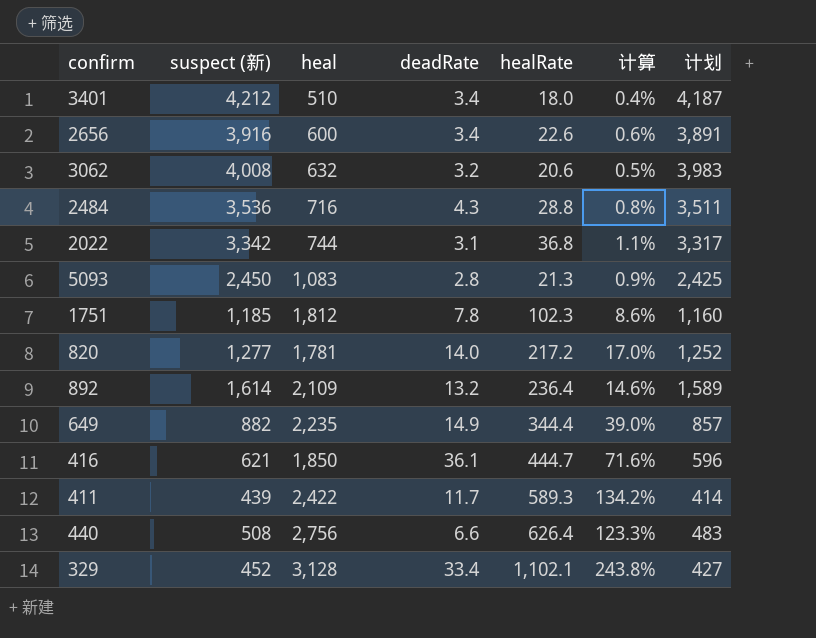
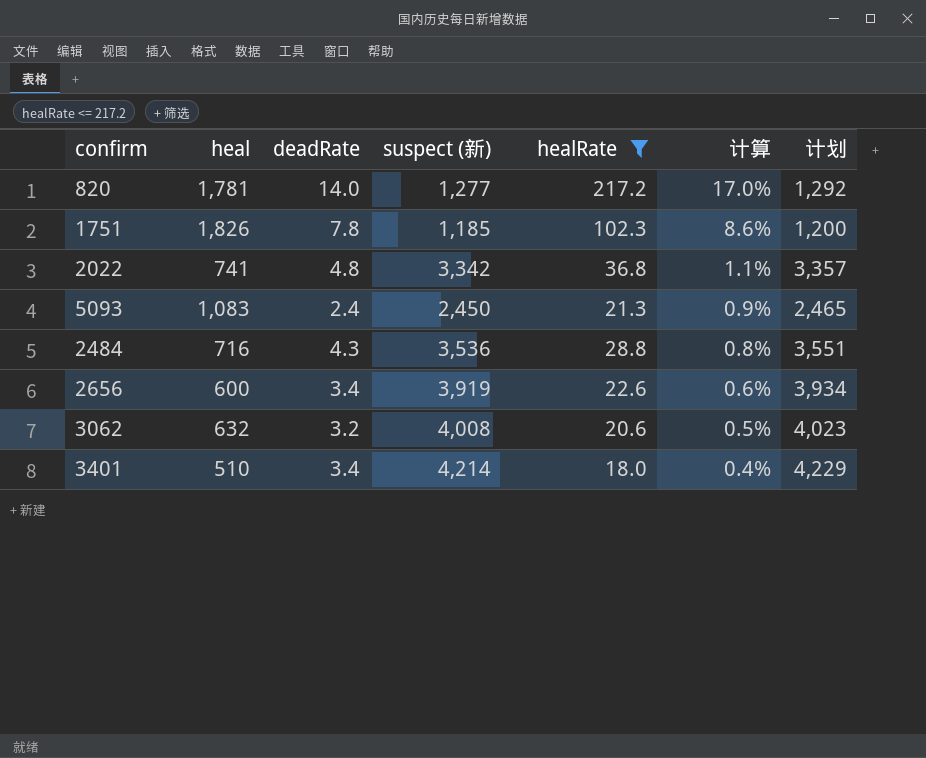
filter: none -> healRate <= 217.2
row order: none -> 计算 descending
column suspect (新) | position: 2 -> 4
column 计划 | formula: [suspect (新)] - 25 -> [suspect (新)] + 15
1751 | heal: 1,812 -> 1,826
2022 | heal: 744 -> 741
2022 | deadRate: 3.1 -> 4.8
5093 | deadRate: 2.8 -> 2.4
2656 | suspect (新): 3,916 -> 3,919
3401 | suspect (新): 4,212 -> 4,214

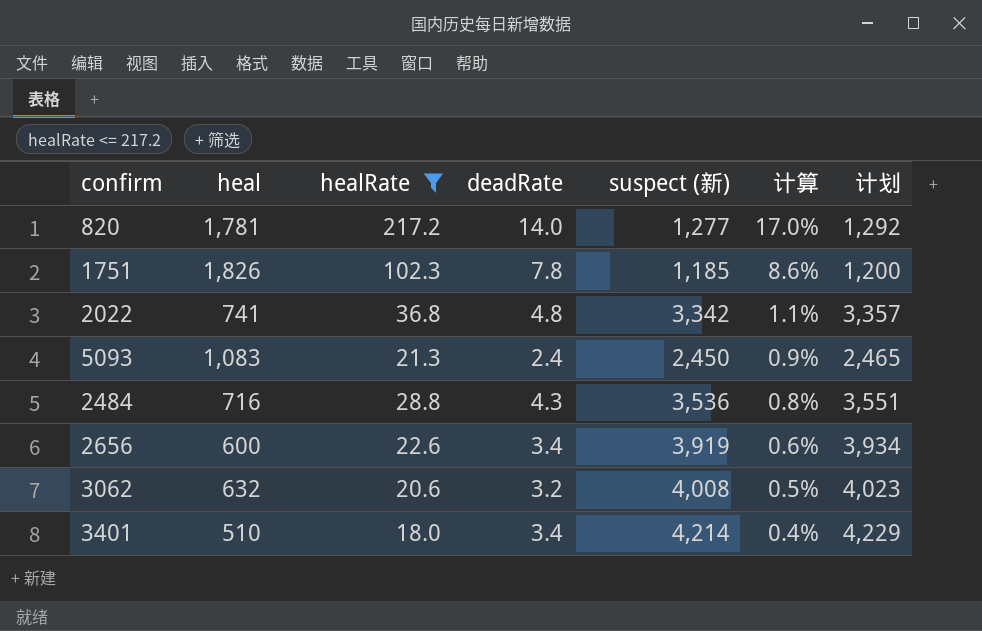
column healRate | position: 5 -> 3

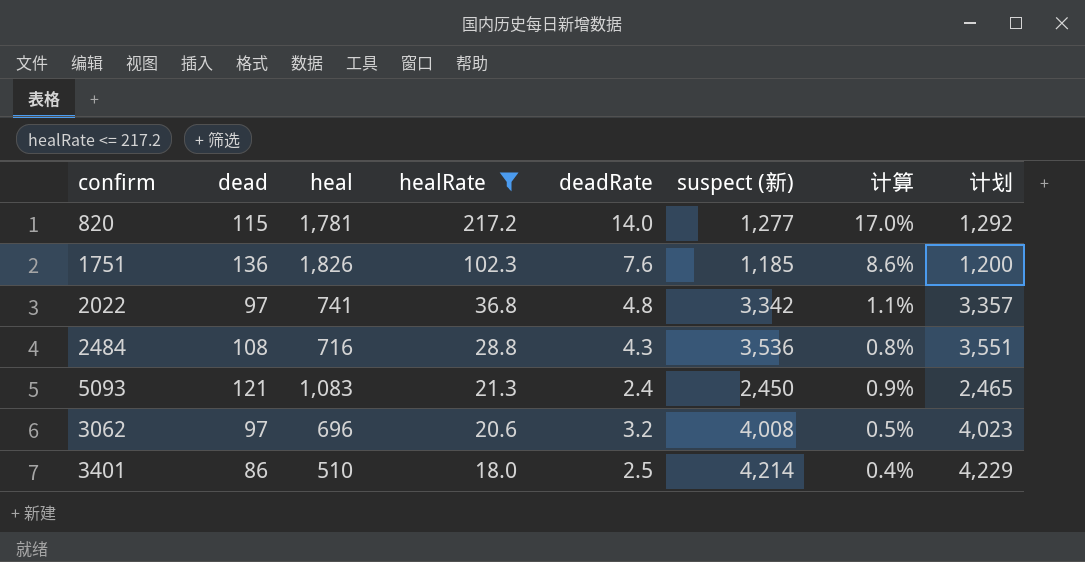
row order: 计算 descending -> healRate descending
column dead | position: none -> 2
row 2656: 600 | 22.6 | 3.4 | 3,919 | 0.6% | 3,934 -> none
1751 | deadRate: 7.8 -> 7.6
3062 | heal: 632 -> 696
3401 | deadRate: 3.4 -> 2.5

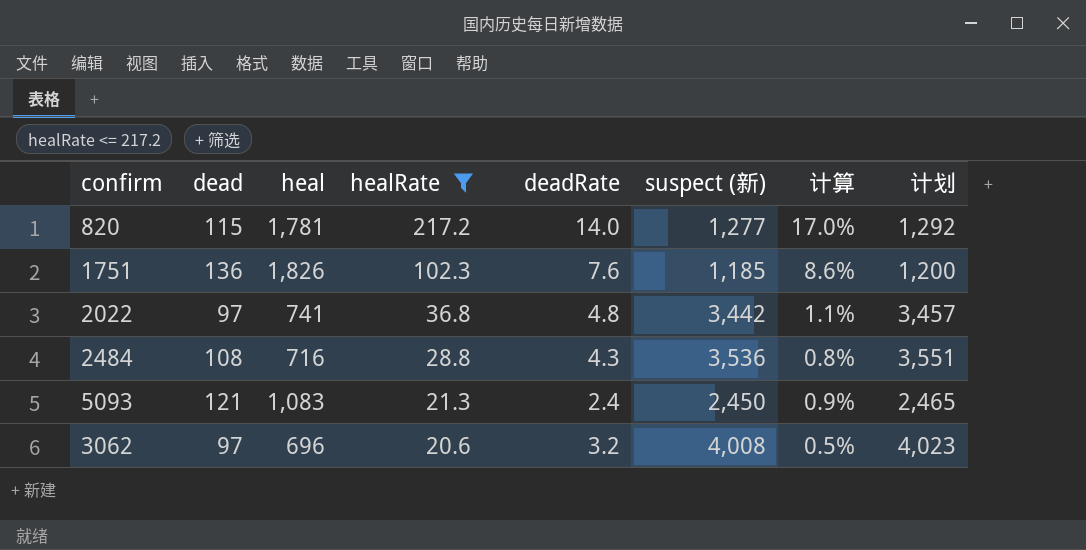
row 3401: 86 | 510 | 18.0 | 2.5 | 4,214 | 0.4% | 4,229 -> none
2022 | suspect (新): 3,342 -> 3,442
2022 | 计划: 3,357 -> 3,457

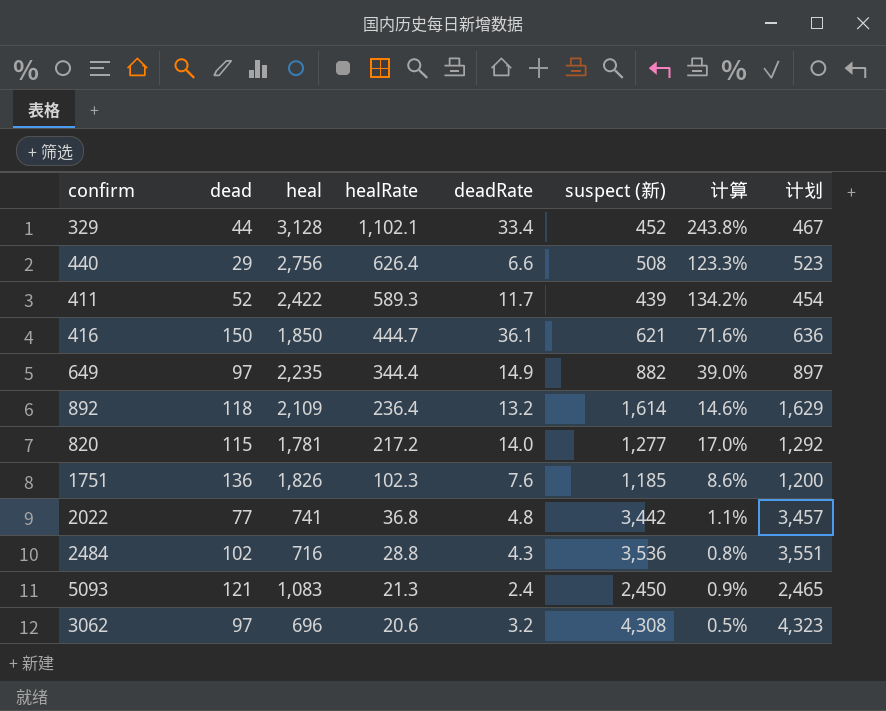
filter: healRate <= 217.2 -> none
2022 | dead: 97 -> 77
2484 | dead: 108 -> 102
3062 | suspect (新): 4,008 -> 4,308
3062 | 计划: 4,023 -> 4,323

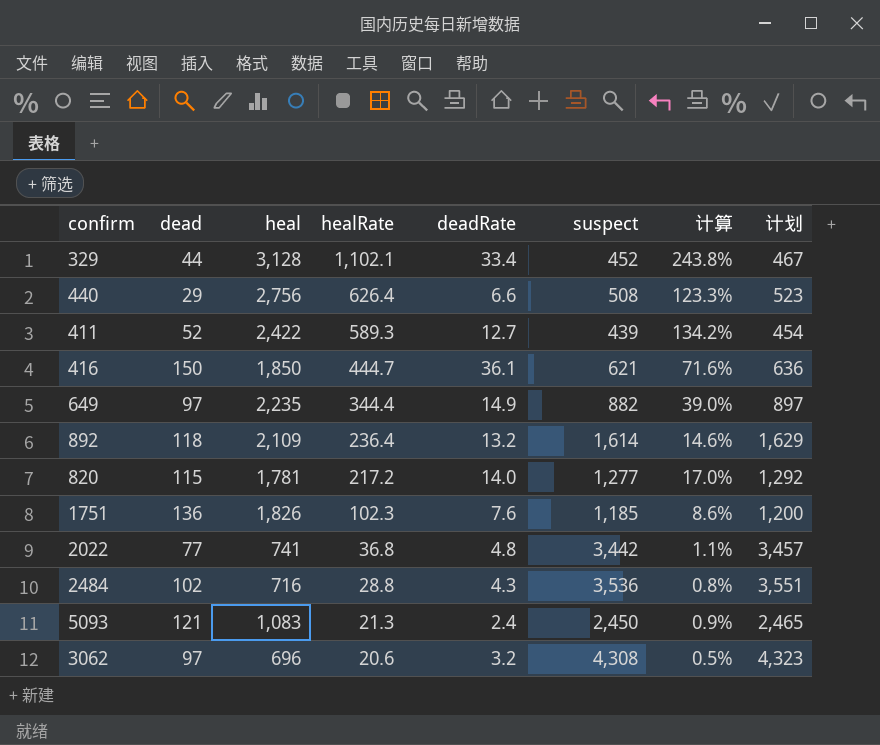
column name: suspect (新) -> suspect
411 | deadRate: 11.7 -> 12.7

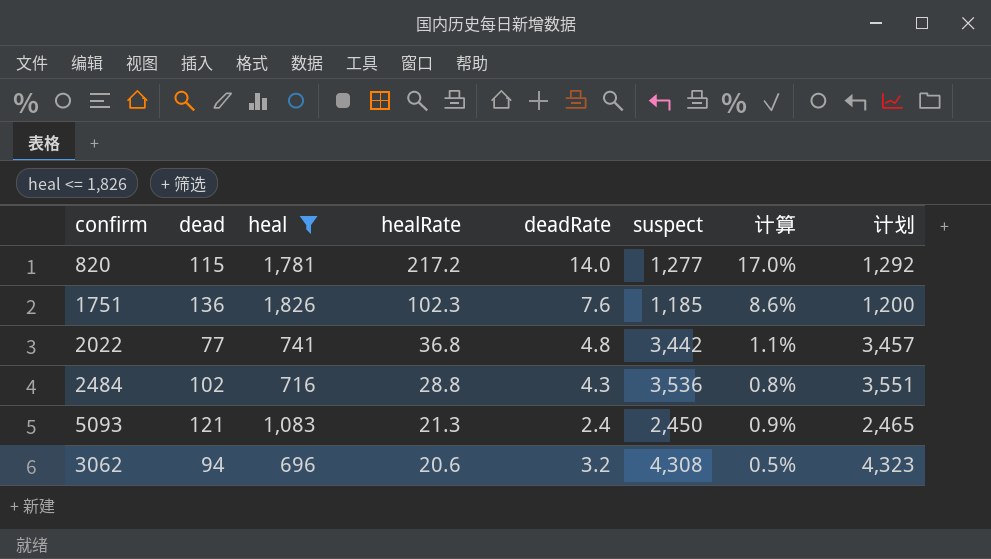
filter: none -> heal <= 1,826
3062 | dead: 97 -> 94

